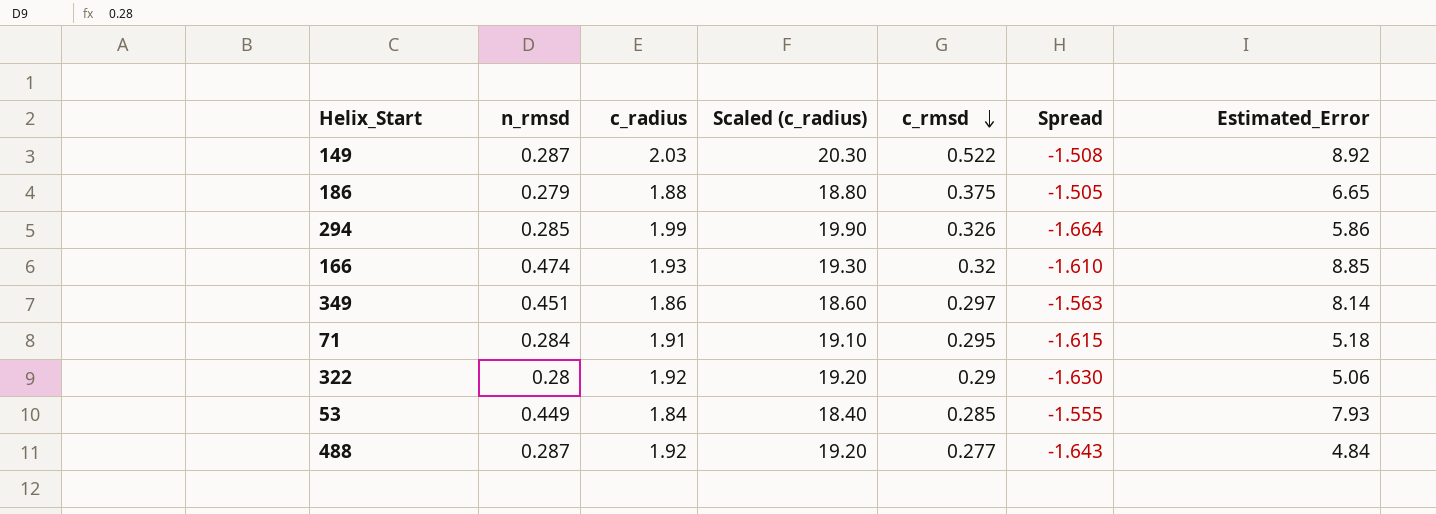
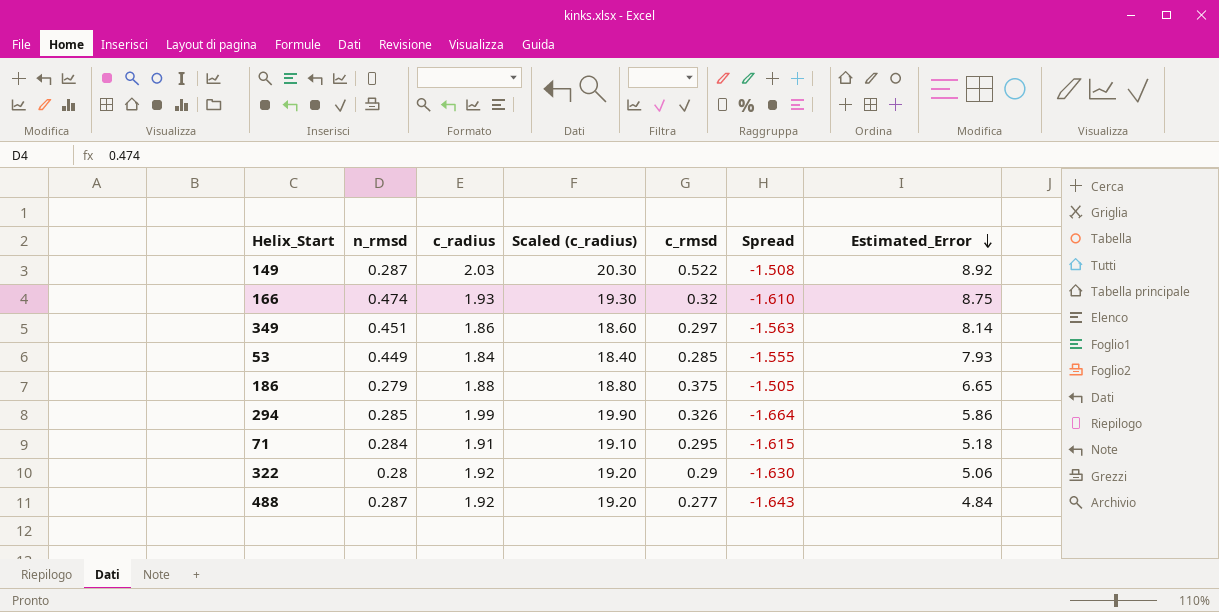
row order: c_rmsd descending -> Estimated_Error descending
166 | Estimated_Error: 8.85 -> 8.75

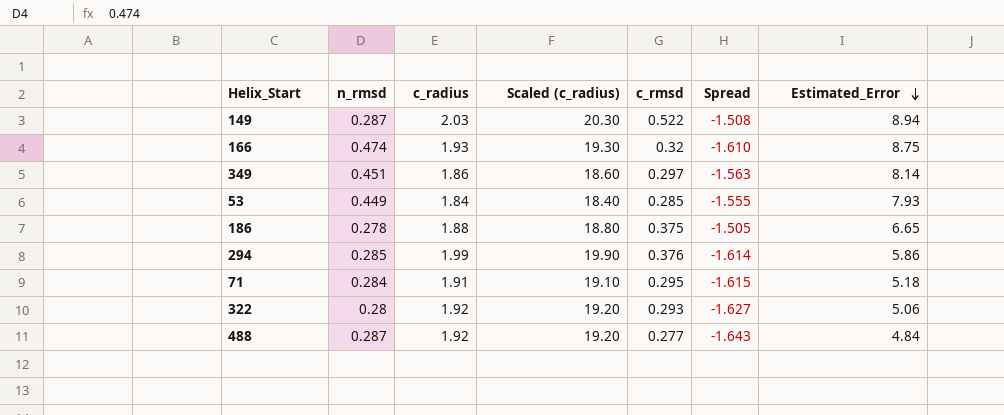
149 | Estimated_Error: 8.92 -> 8.94
186 | n_rmsd: 0.279 -> 0.278
294 | c_rmsd: 0.326 -> 0.376
294 | Spread: -1.664 -> -1.614
322 | c_rmsd: 0.29 -> 0.293
322 | Spread: -1.630 -> -1.627

